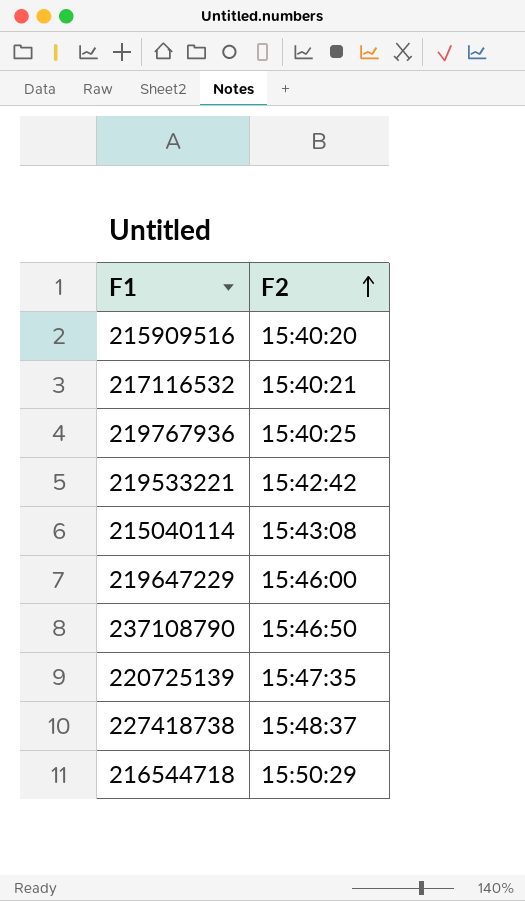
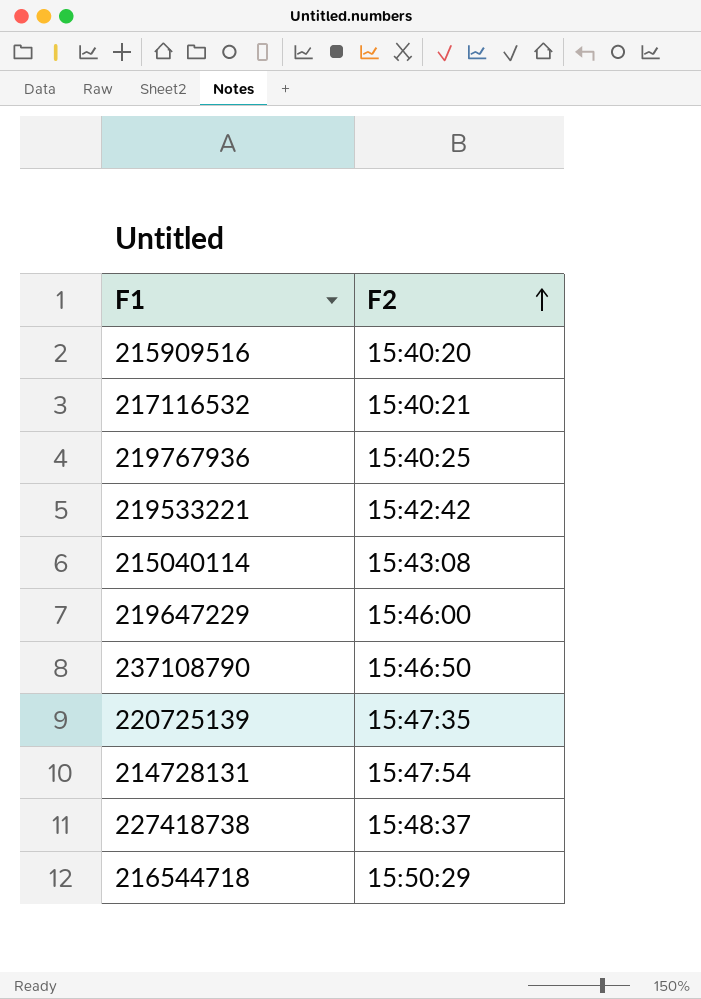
row 214728131: none -> 15:47:54

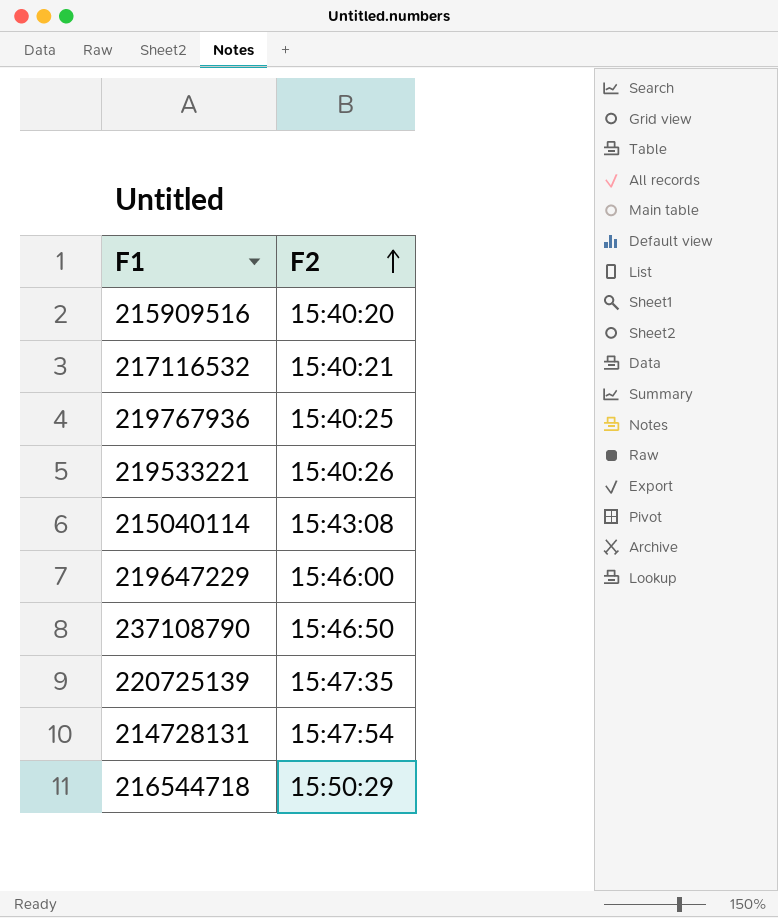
row 227418738: 15:48:37 -> none
219533221 | F2: 15:42:42 -> 15:40:26

